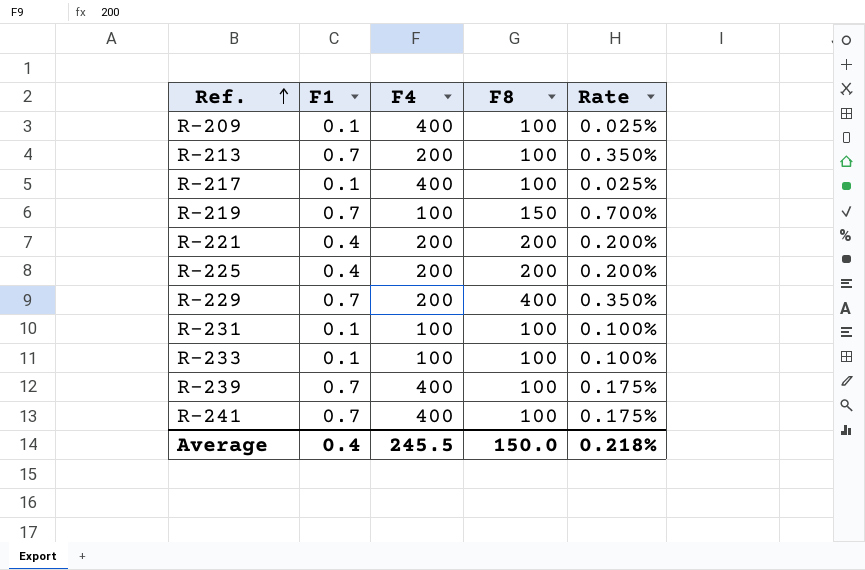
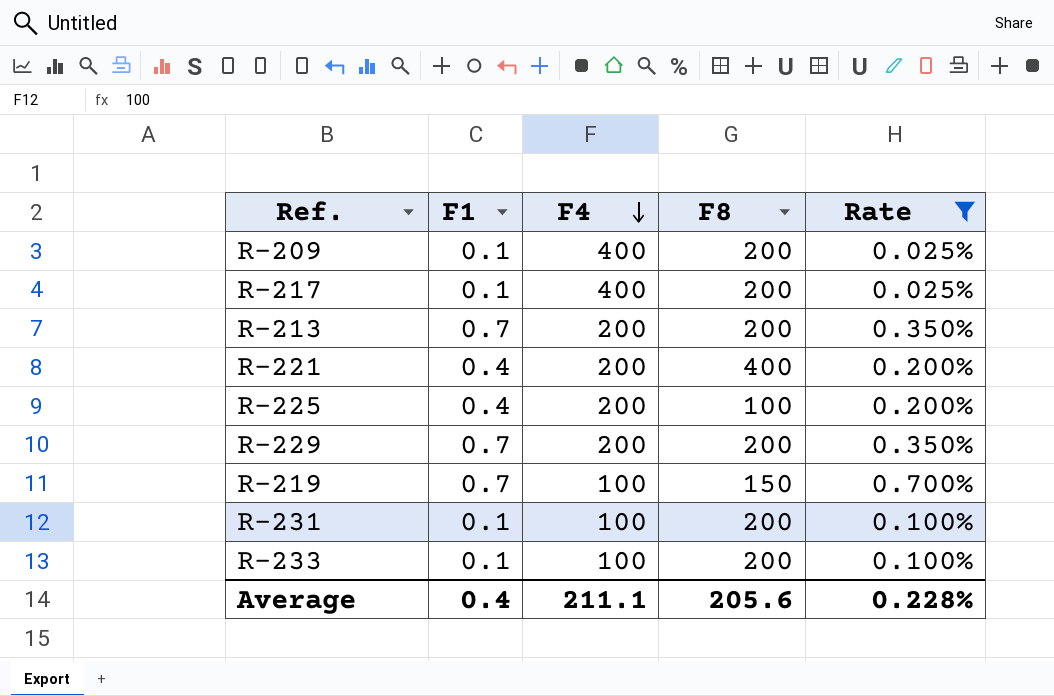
filter: none -> Rate != 0.175%
row order: Ref. ascending -> F4 descending
R-209 | F8: 100 -> 200
R-217 | F8: 100 -> 200
R-213 | F8: 100 -> 200
R-221 | F8: 200 -> 400
R-225 | F8: 200 -> 100
R-229 | F8: 400 -> 200
R-231 | F8: 100 -> 200
R-233 | F8: 100 -> 200
Average | F4: 245.5 -> 211.1
Average | F8: 150.0 -> 205.6
Average | Rate: 0.218% -> 0.228%

